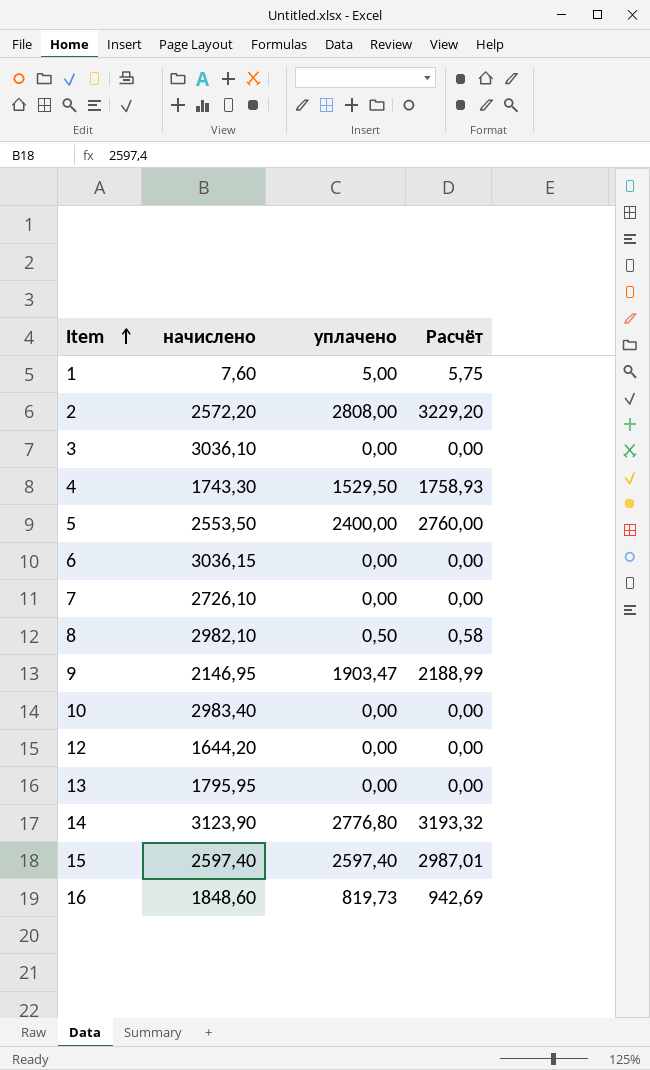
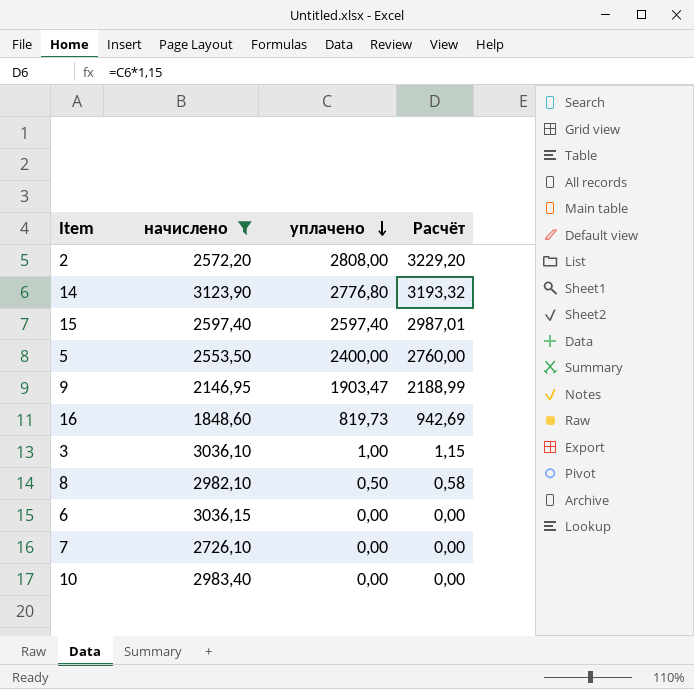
filter: none -> начислено >= 1848,60
row order: Item ascending -> уплачено descending
3 | уплачено: 0,00 -> 1,00
3 | Расчёт: 0,00 -> 1,15

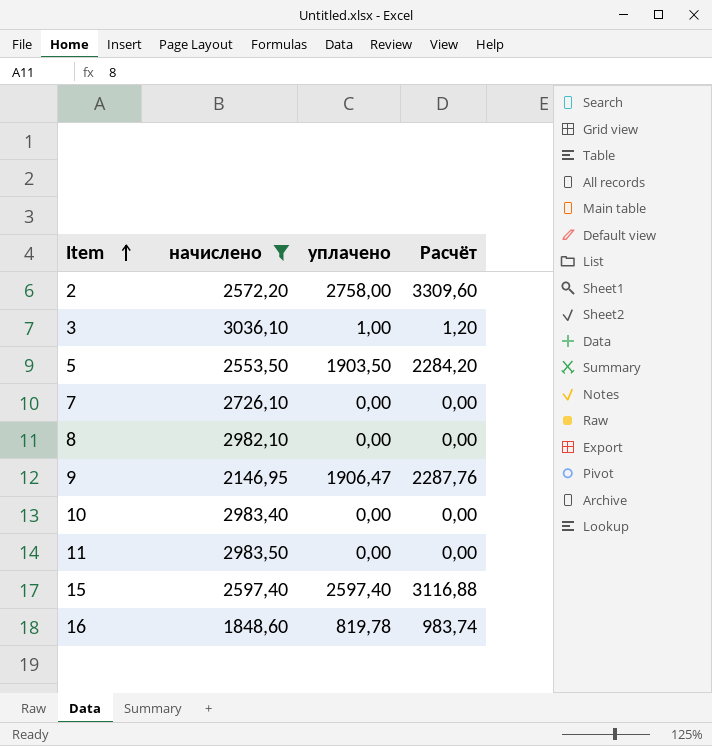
row order: уплачено descending -> Item ascending
column Расчёт | formula: [уплачено] * 1,15 -> [уплачено] * 1,2
row 14: 3123,90 | 2776,80 | 3193,32 -> none
row 6: 3036,15 | 0,00 | 0,00 -> none
2 | уплачено: 2808,00 -> 2758,00
5 | уплачено: 2400,00 -> 1903,50
8 | уплачено: 0,50 -> 0,00
9 | уплачено: 1903,47 -> 1906,47
row 11: none -> 2983,50 | 0,00 | 0,00
16 | уплачено: 819,73 -> 819,78

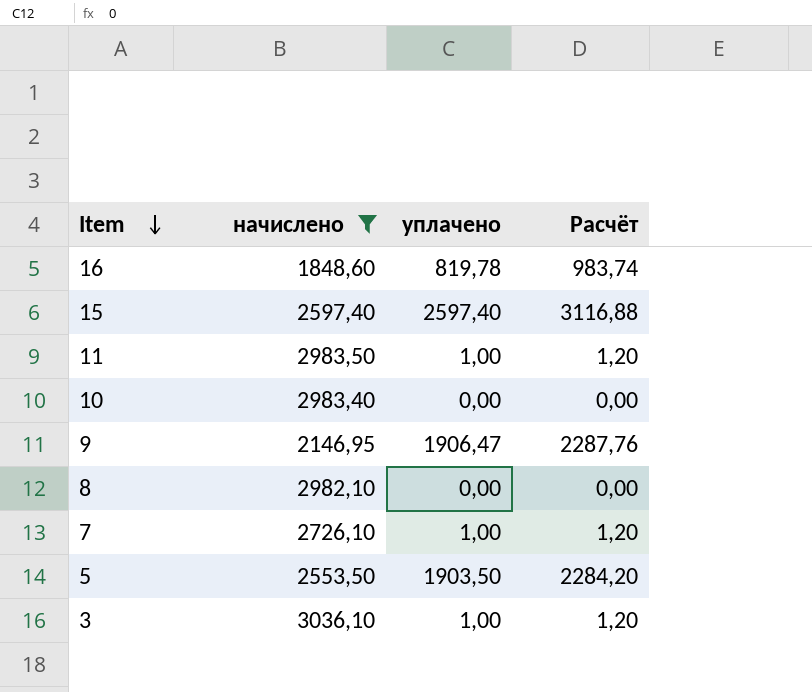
row order: Item ascending -> Item descending
row 2: 2572,20 | 2758,00 | 3309,60 -> none
11 | уплачено: 0,00 -> 1,00
11 | Расчёт: 0,00 -> 1,20
7 | уплачено: 0,00 -> 1,00
7 | Расчёт: 0,00 -> 1,20

